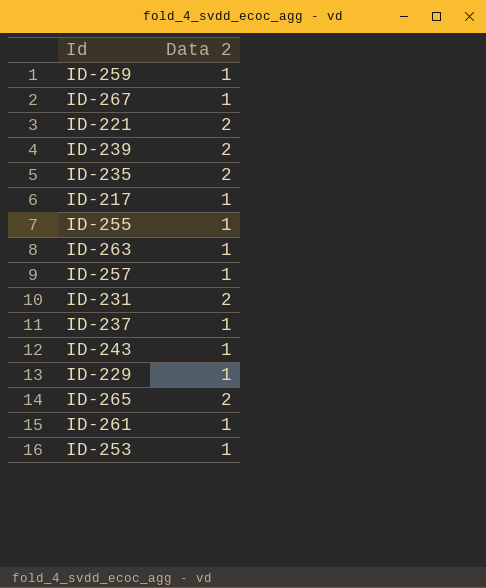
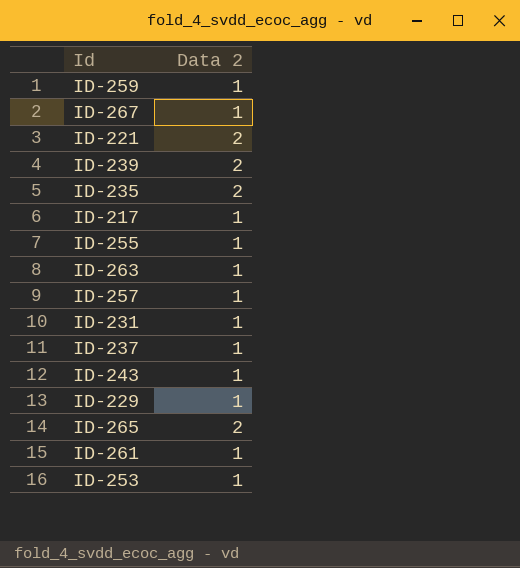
ID-231 | Data 2: 2 -> 1

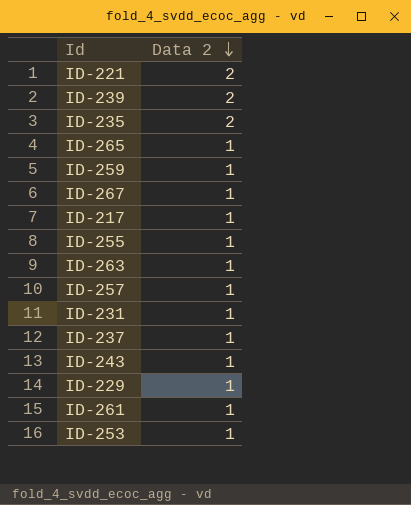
row order: none -> Data 2 descending
ID-265 | Data 2: 2 -> 1

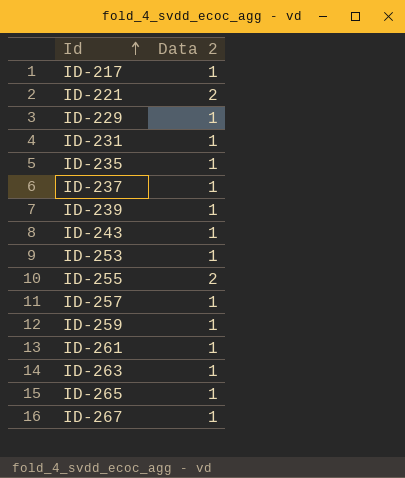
row order: Data 2 descending -> Id ascending
ID-235 | Data 2: 2 -> 1
ID-239 | Data 2: 2 -> 1
ID-255 | Data 2: 1 -> 2

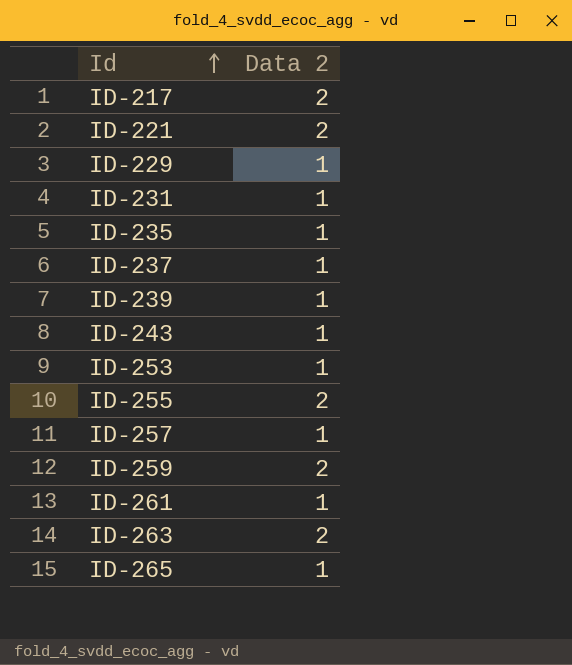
row ID-267: 1 -> none
ID-217 | Data 2: 1 -> 2
ID-259 | Data 2: 1 -> 2
ID-263 | Data 2: 1 -> 2

